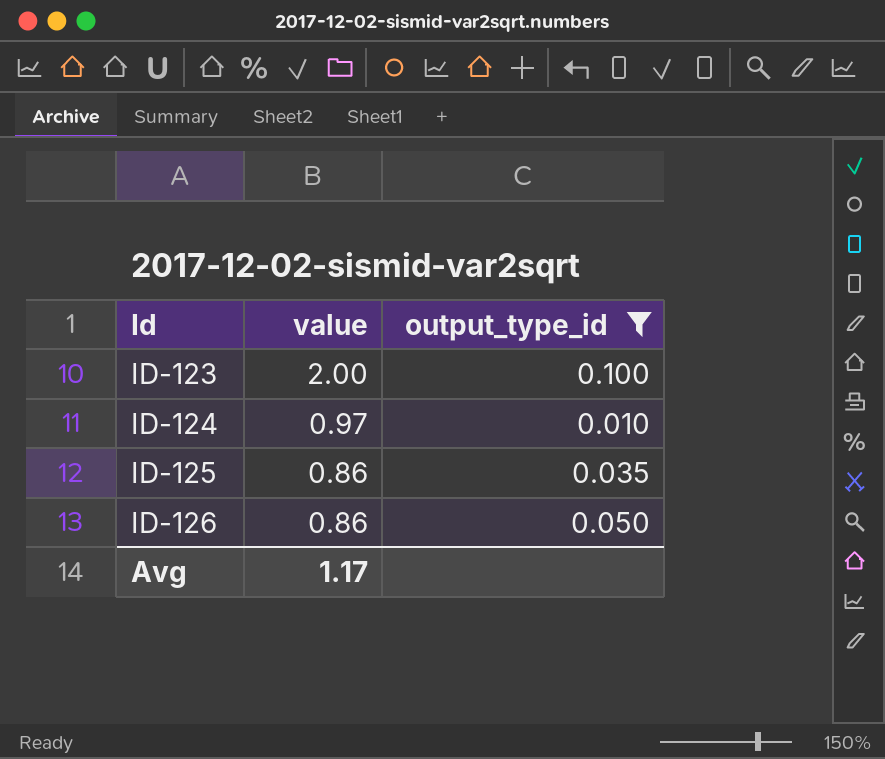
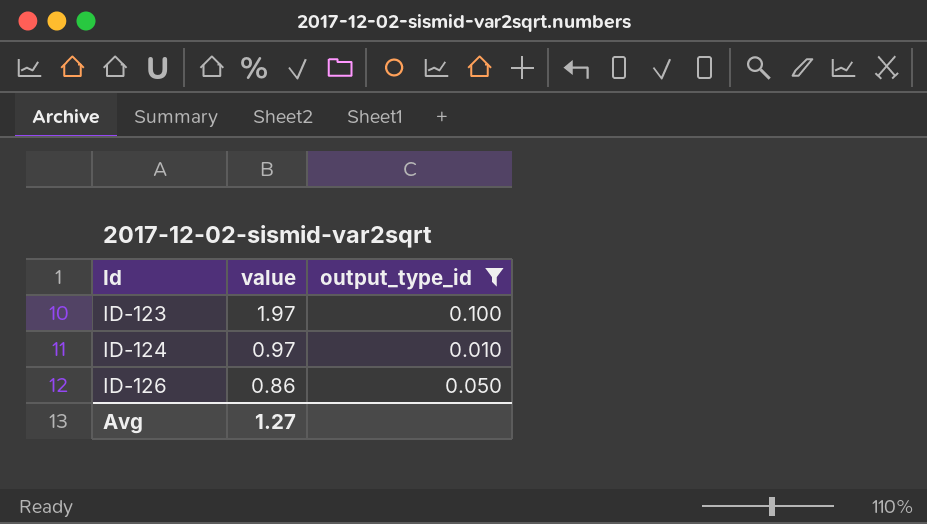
row ID-125: 0.86 | 0.035 -> none
ID-123 | value: 2.00 -> 1.97
Avg | value: 1.17 -> 1.27

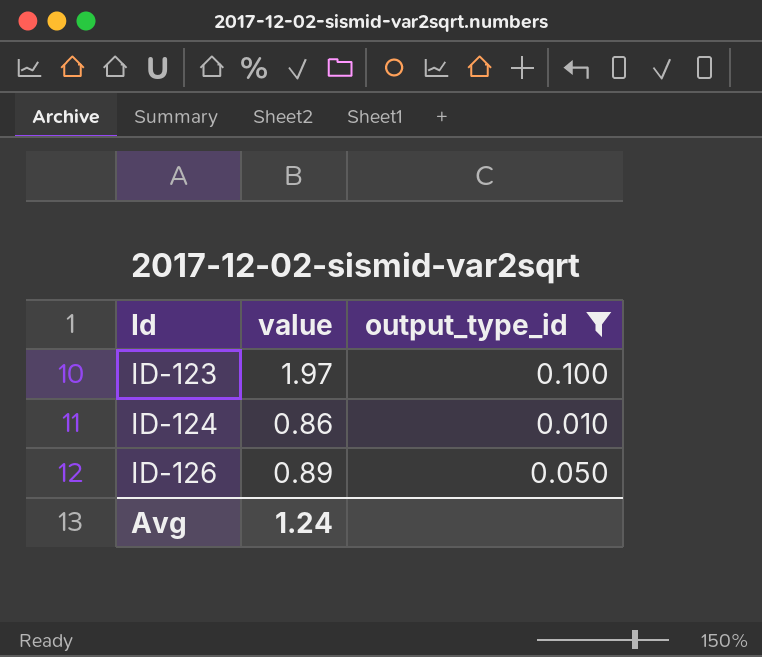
ID-124 | value: 0.97 -> 0.86
ID-126 | value: 0.86 -> 0.89
Avg | value: 1.27 -> 1.24

